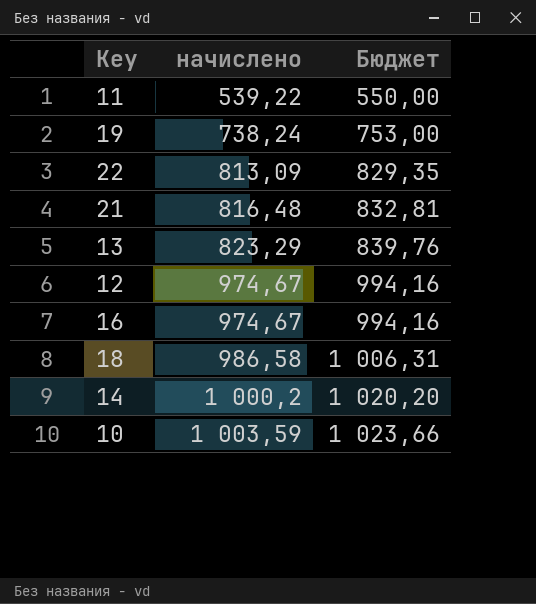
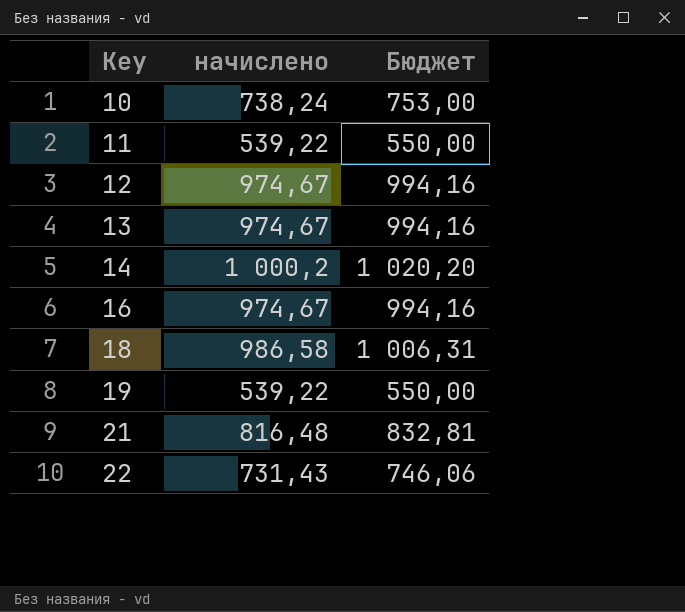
row order: начислено ascending -> Key ascending
10 | начислено: 1 003,59 -> 738,24
10 | Бюджет: 1 023,66 -> 753,00
13 | начислено: 823,29 -> 974,67
13 | Бюджет: 839,76 -> 994,16
19 | начислено: 738,24 -> 539,22
19 | Бюджет: 753,00 -> 550,00
22 | начислено: 813,09 -> 731,43
22 | Бюджет: 829,35 -> 746,06

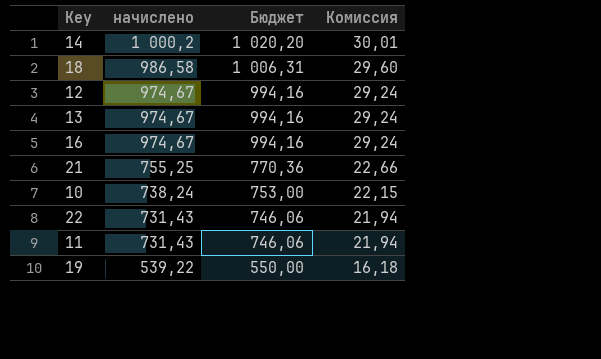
row order: Key ascending -> начислено descending
column Комиссия | formula: none -> [начислено] * 0,03
21 | начислено: 816,48 -> 755,25
21 | Бюджет: 832,81 -> 770,36
11 | начислено: 539,22 -> 731,43
11 | Бюджет: 550,00 -> 746,06

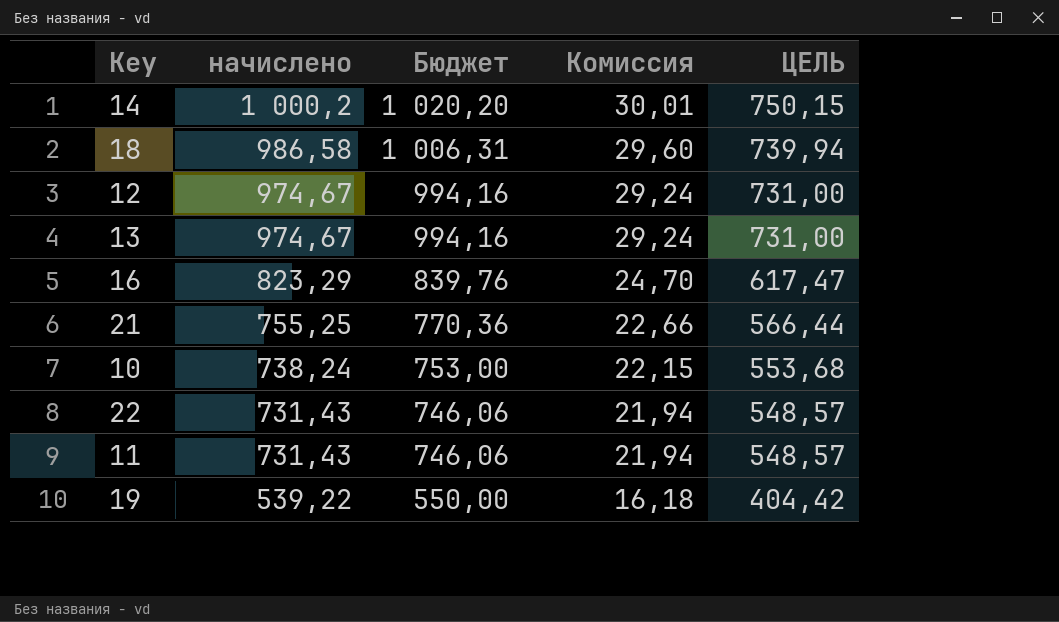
column ЦЕЛЬ | formula: none -> [начислено] * 0,75
16 | начислено: 974,67 -> 823,29
16 | Бюджет: 994,16 -> 839,76
16 | Комиссия: 29,24 -> 24,70

